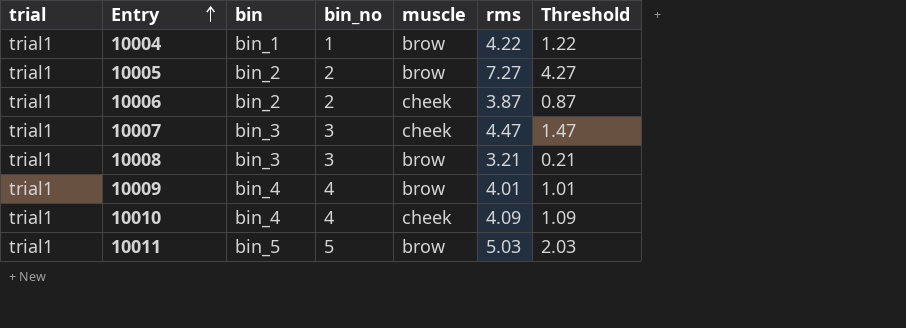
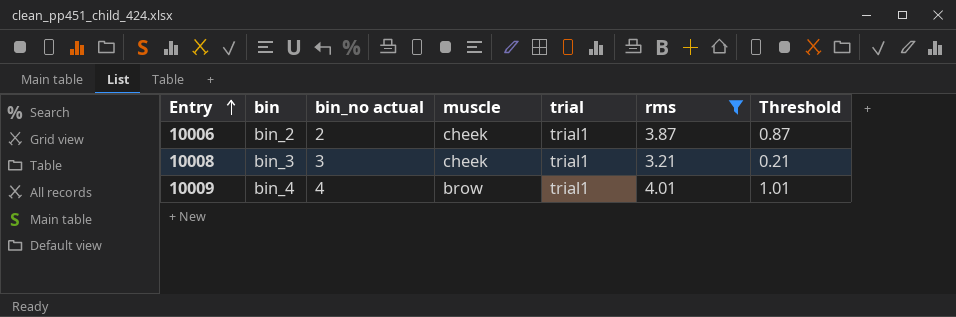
filter: none -> rms <= 4.01
column name: bin_no -> bin_no actual
column trial | position: 1 -> 5
10008 | muscle: brow -> cheek

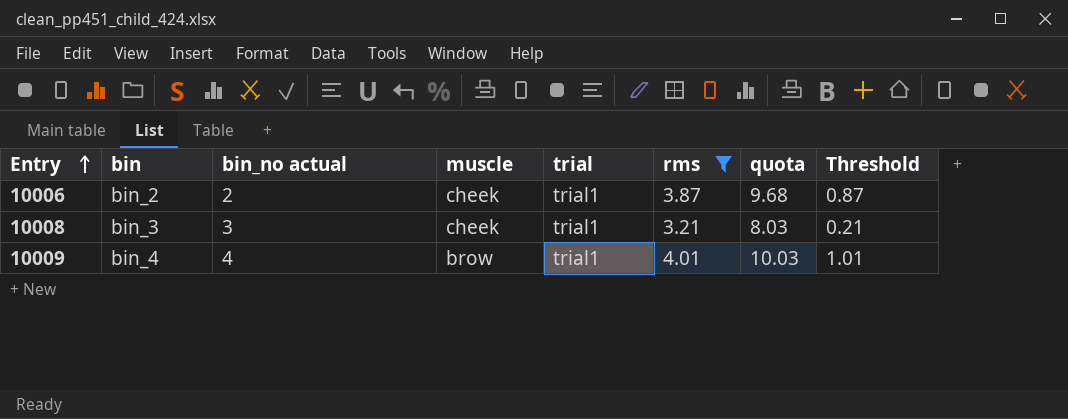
column quota | formula: none -> [rms] * 2.5

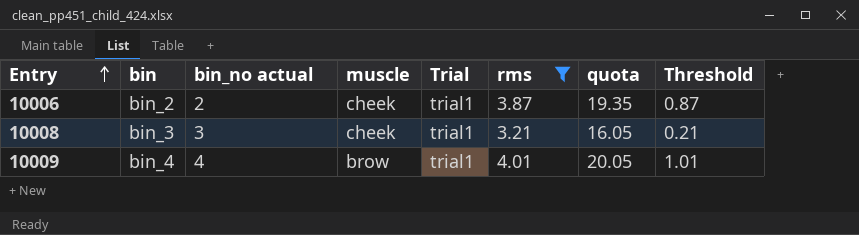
column name: trial -> Trial
column quota | formula: [rms] * 2.5 -> [rms] * 5

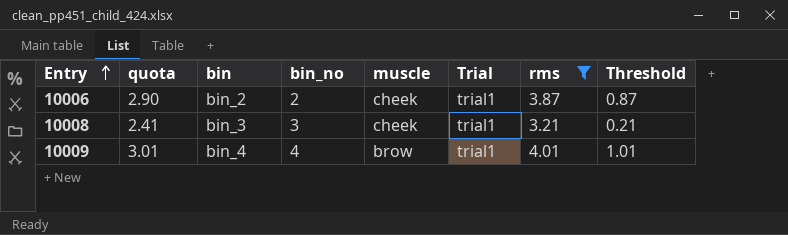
column quota | formula: [rms] * 5 -> [rms] * 0.75
column quota | position: 7 -> 2
column name: bin_no actual -> bin_no

